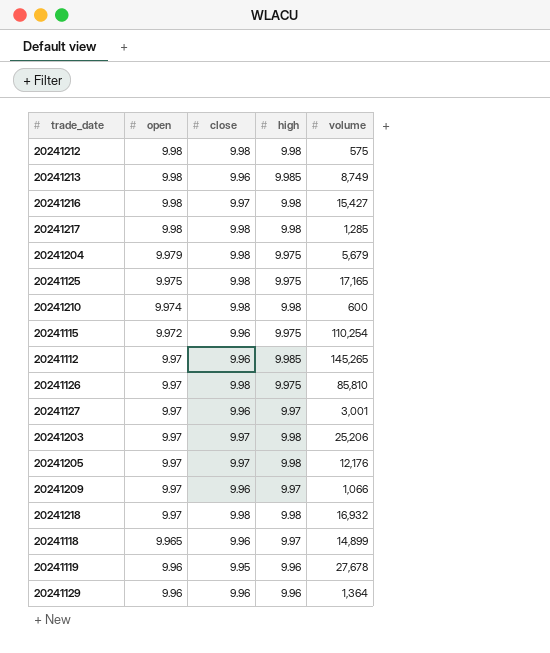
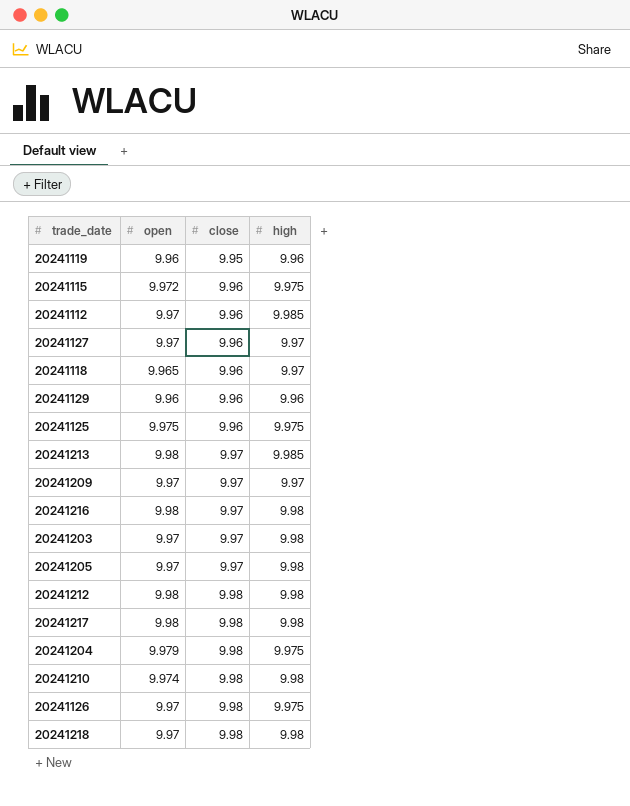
row order: open descending -> close ascending
column volume | position: 5 -> none
20241125 | close: 9.98 -> 9.96
20241213 | close: 9.96 -> 9.97
20241209 | close: 9.96 -> 9.97

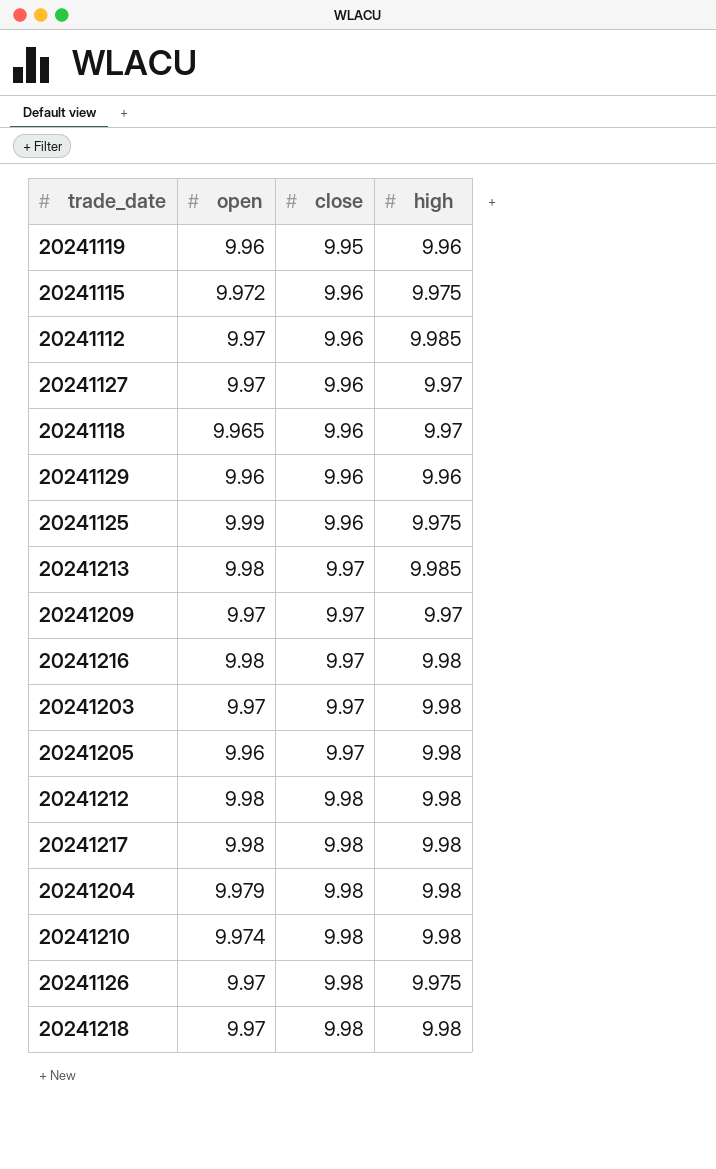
20241125 | open: 9.975 -> 9.99
20241205 | open: 9.97 -> 9.96
20241204 | high: 9.975 -> 9.98

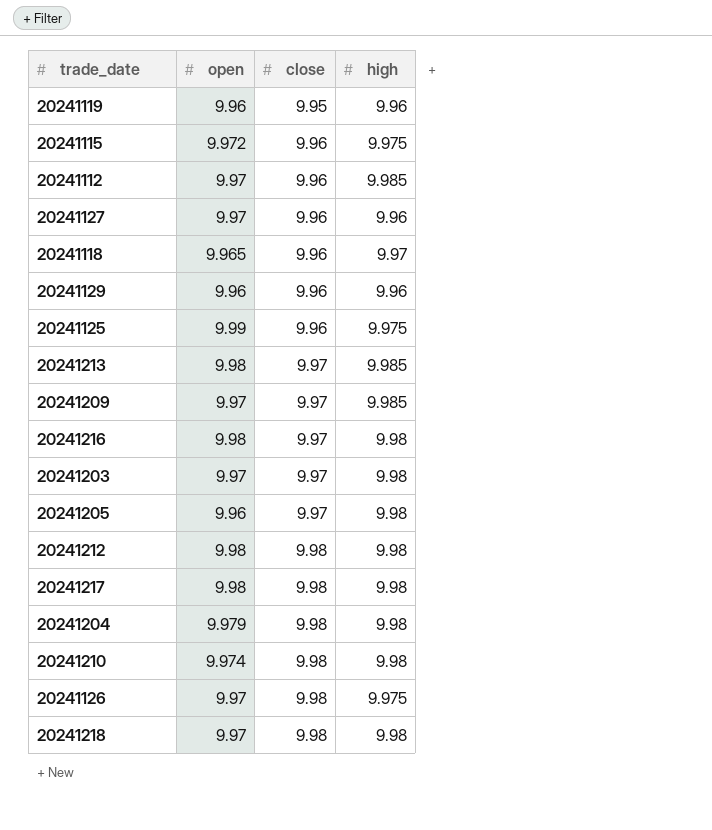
20241127 | high: 9.97 -> 9.96
20241209 | high: 9.97 -> 9.985

